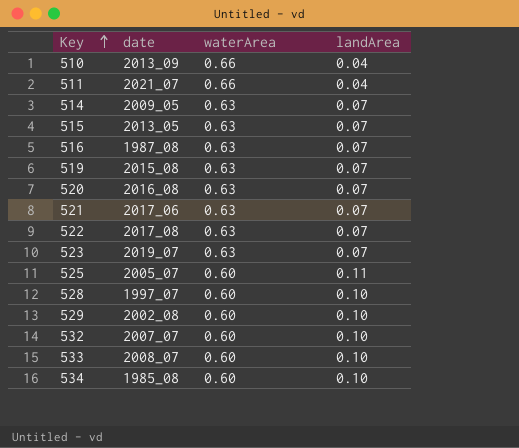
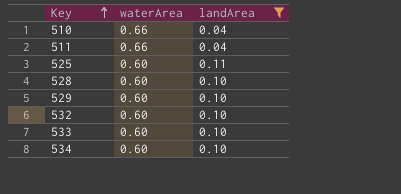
filter: none -> landArea != 0.07
column date | position: 2 -> none

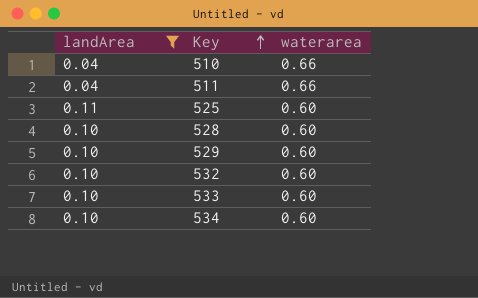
column landArea | position: 3 -> 1
column name: waterArea -> waterarea

